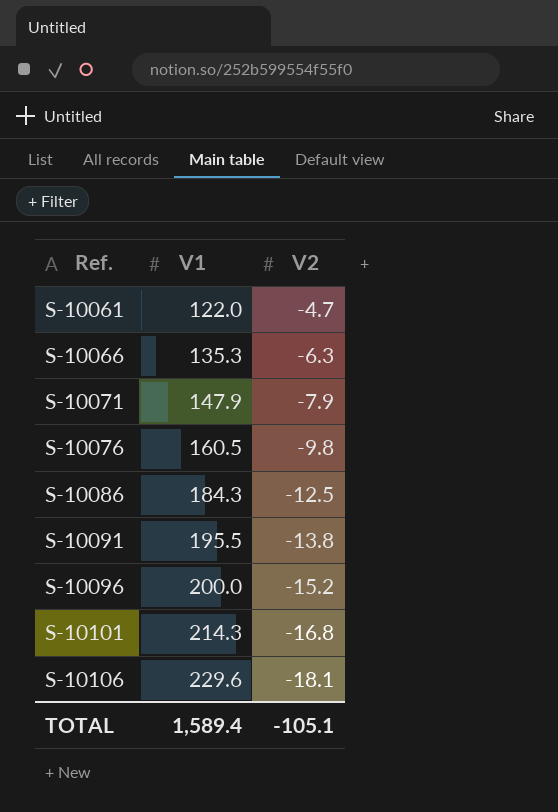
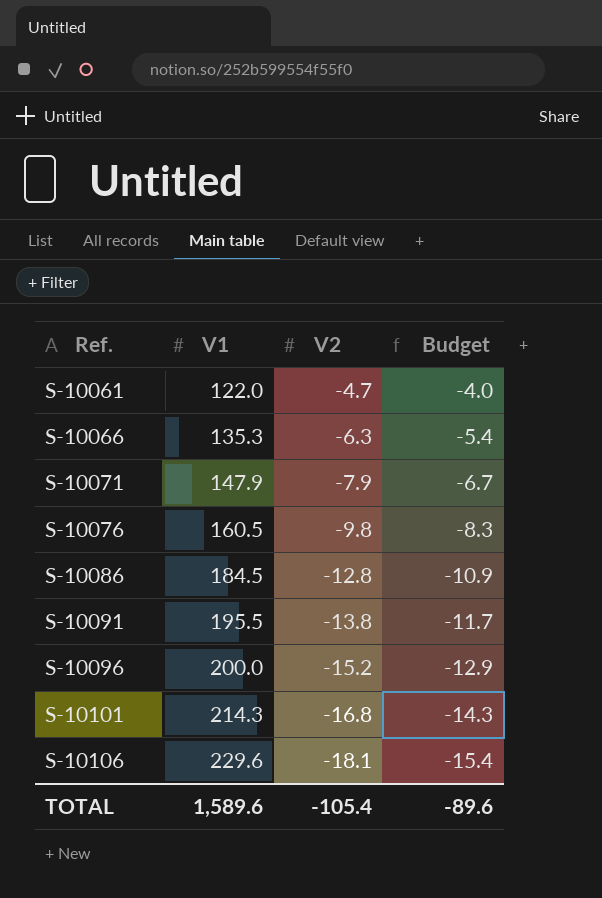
column Budget | formula: none -> [V2] * 0.85
S-10086 | V1: 184.3 -> 184.5
S-10086 | V2: -12.5 -> -12.8
TOTAL | V1: 1,589.4 -> 1,589.6
TOTAL | V2: -105.1 -> -105.4

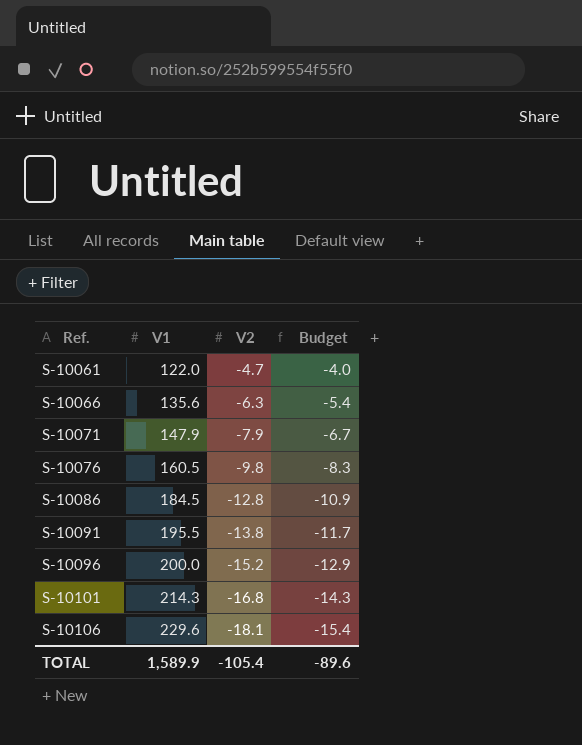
S-10066 | V1: 135.3 -> 135.6
TOTAL | V1: 1,589.6 -> 1,589.9

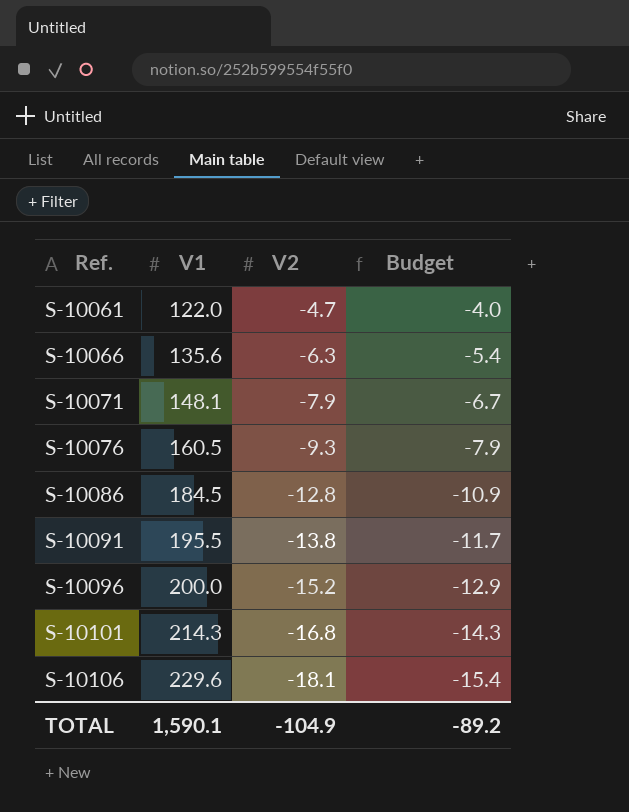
S-10071 | V1: 147.9 -> 148.1
S-10076 | V2: -9.8 -> -9.3
S-10076 | Budget: -8.3 -> -7.9
TOTAL | V1: 1,589.9 -> 1,590.1
TOTAL | V2: -105.4 -> -104.9
TOTAL | Budget: -89.6 -> -89.2

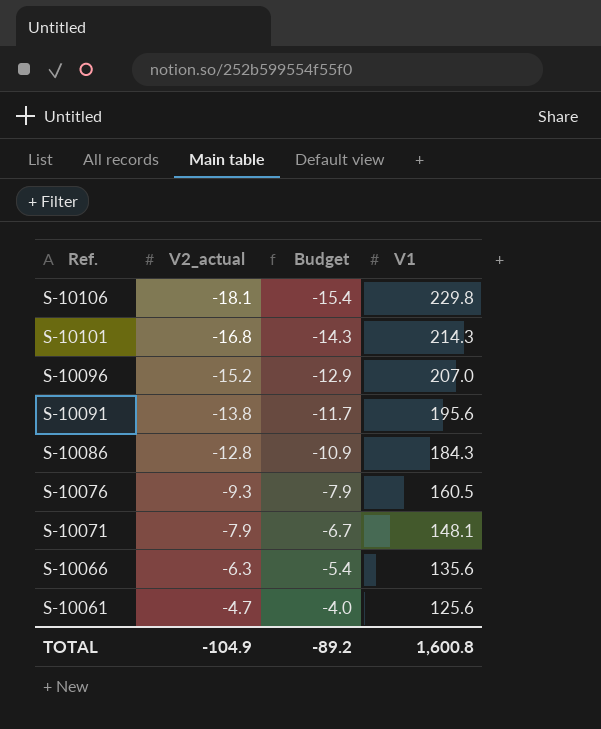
row order: Ref. ascending -> Ref. descending
column name: V2 -> V2_actual
column V1 | position: 2 -> 4
S-10106 | V1: 229.6 -> 229.8
S-10096 | V1: 200.0 -> 207.0
S-10091 | V1: 195.5 -> 195.6
S-10086 | V1: 184.5 -> 184.3
S-10061 | V1: 122.0 -> 125.6
TOTAL | V1: 1,590.1 -> 1,600.8

